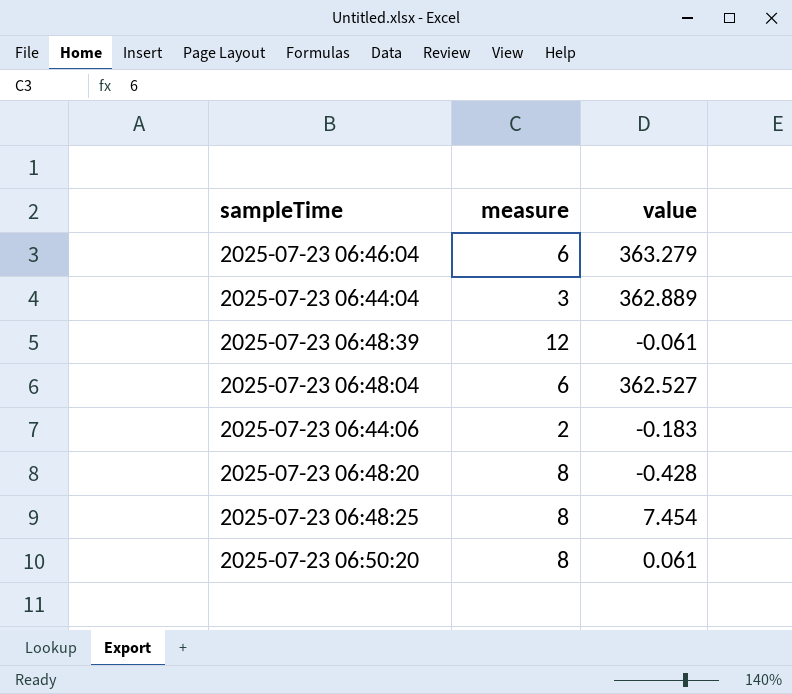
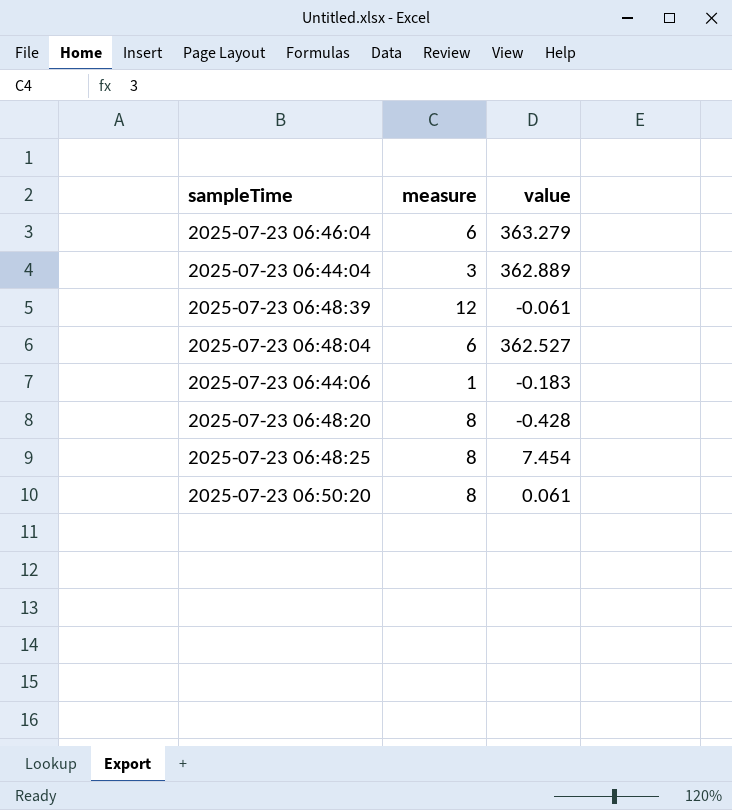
2025-07-23 06:44:06 | measure: 2 -> 1

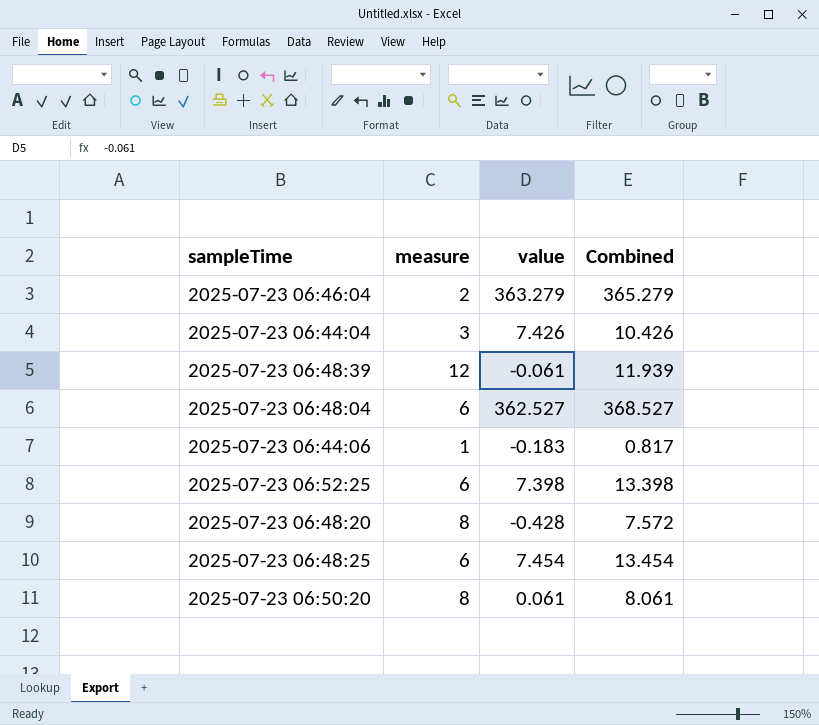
column Combined | formula: none -> [measure] + [value]
2025-07-23 06:46:04 | measure: 6 -> 2
2025-07-23 06:44:04 | value: 362.889 -> 7.426
row 2025-07-23 06:52:25: none -> 6 | 7.398 | 13.398
2025-07-23 06:48:25 | measure: 8 -> 6

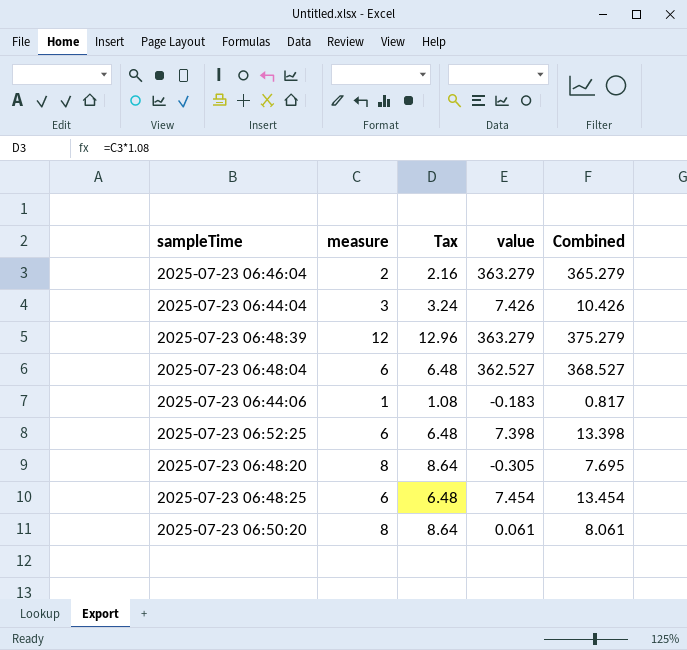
column Tax | formula: none -> [measure] * 1.08
2025-07-23 06:48:39 | value: -0.061 -> 363.279
2025-07-23 06:48:39 | Combined: 11.939 -> 375.279
2025-07-23 06:48:20 | value: -0.428 -> -0.305
2025-07-23 06:48:20 | Combined: 7.572 -> 7.695

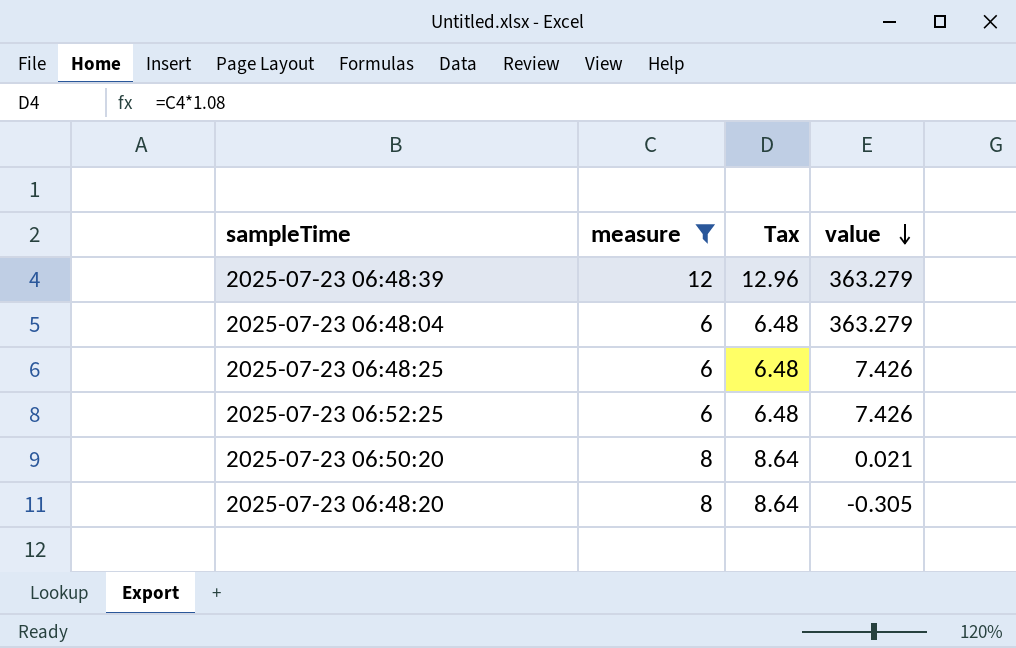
filter: none -> measure >= 6
row order: none -> value descending
column Combined | formula: [measure] + [value] -> none
2025-07-23 06:48:04 | value: 362.527 -> 363.279
2025-07-23 06:48:25 | value: 7.454 -> 7.426
2025-07-23 06:52:25 | value: 7.398 -> 7.426
2025-07-23 06:50:20 | value: 0.061 -> 0.021

